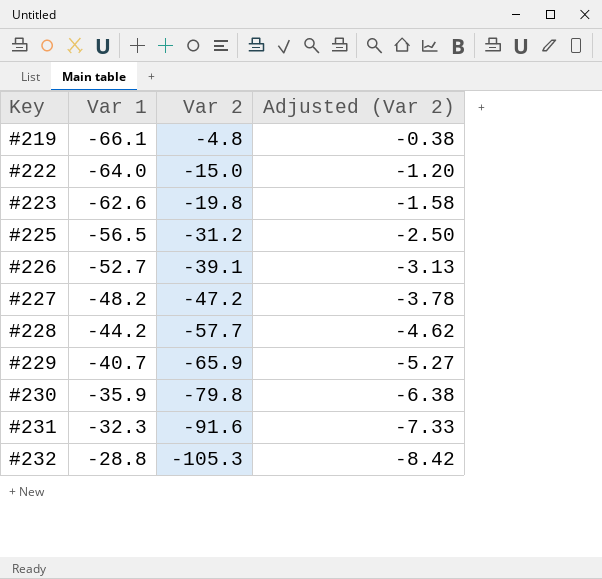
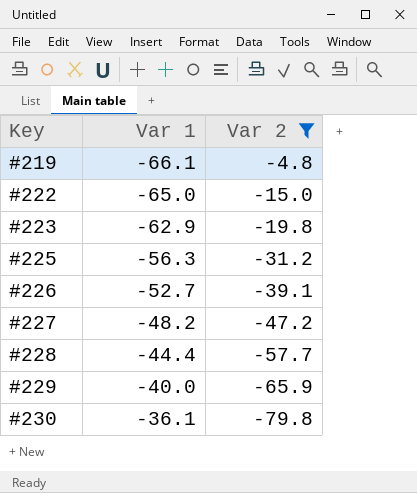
filter: none -> Var 2 >= -79.8
column Adjusted (Var 2) | formula: [Var 2] * 0.08 -> none
#222 | Var 1: -64.0 -> -65.0
#223 | Var 1: -62.6 -> -62.9
#225 | Var 1: -56.5 -> -56.3
#228 | Var 1: -44.2 -> -44.4
#229 | Var 1: -40.7 -> -40.0
#230 | Var 1: -35.9 -> -36.1

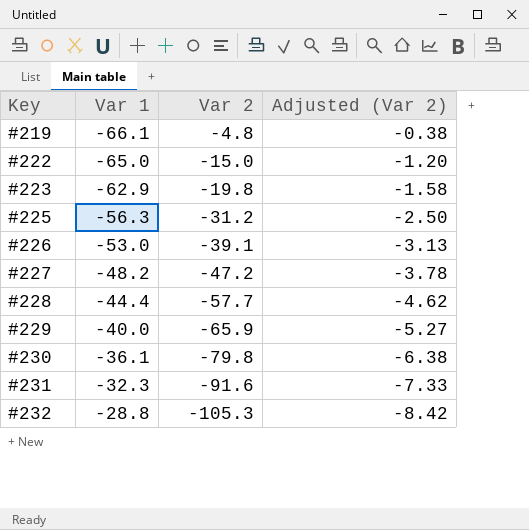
filter: Var 2 >= -79.8 -> none
column Adjusted (Var 2) | formula: none -> [Var 2] * 0.08
#226 | Var 1: -52.7 -> -53.0

